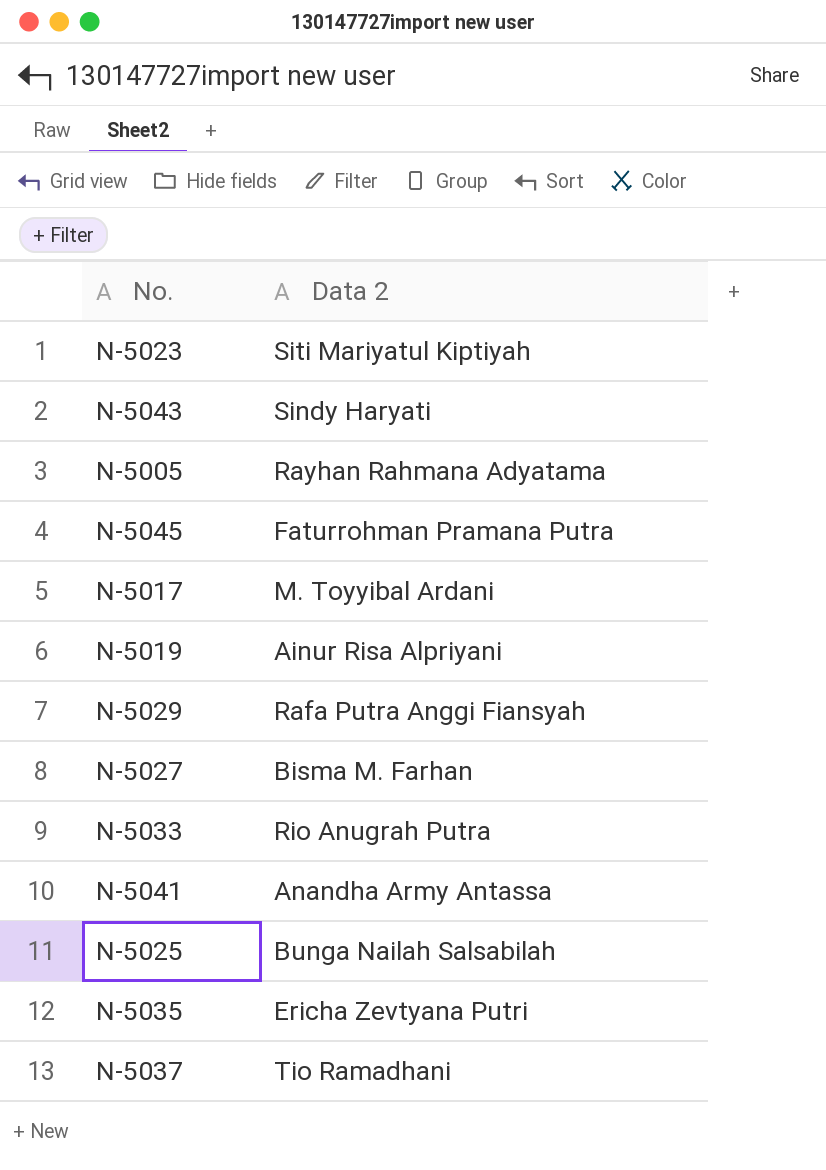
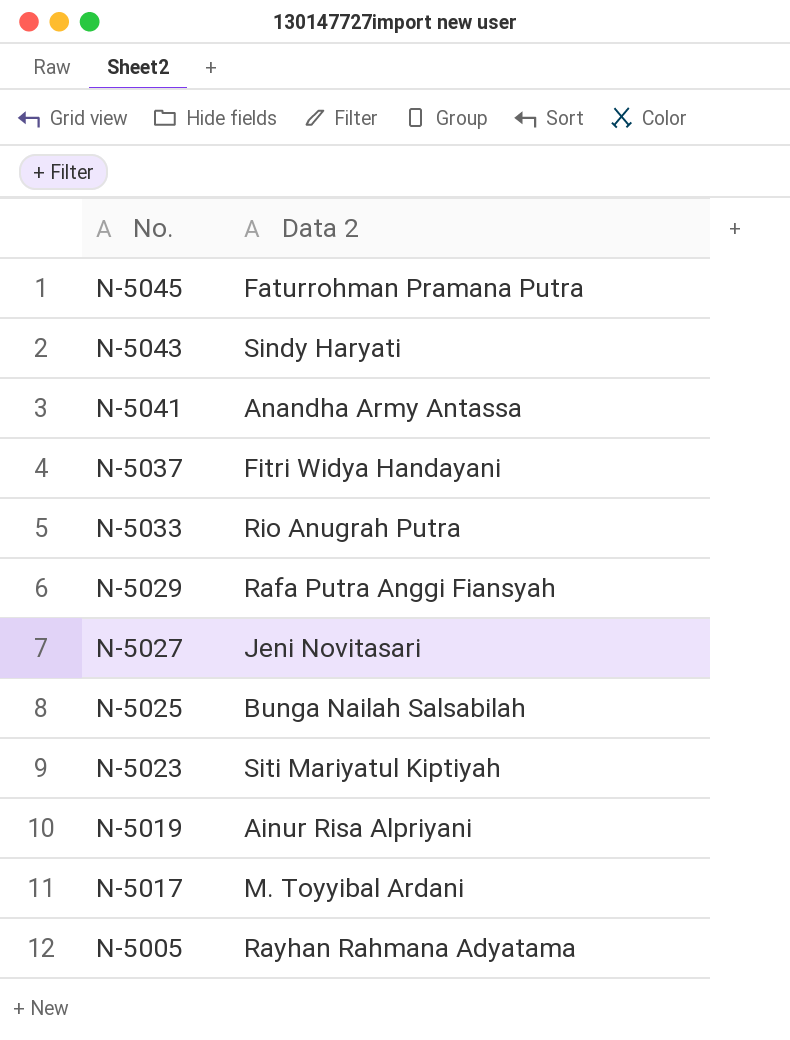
row order: none -> No. descending
row N-5035: Ericha Zevtyana Putri -> none
N-5037 | Data 2: Tio Ramadhani -> Fitri Widya Handayani
N-5027 | Data 2: Bisma M. Farhan -> Jeni Novitasari

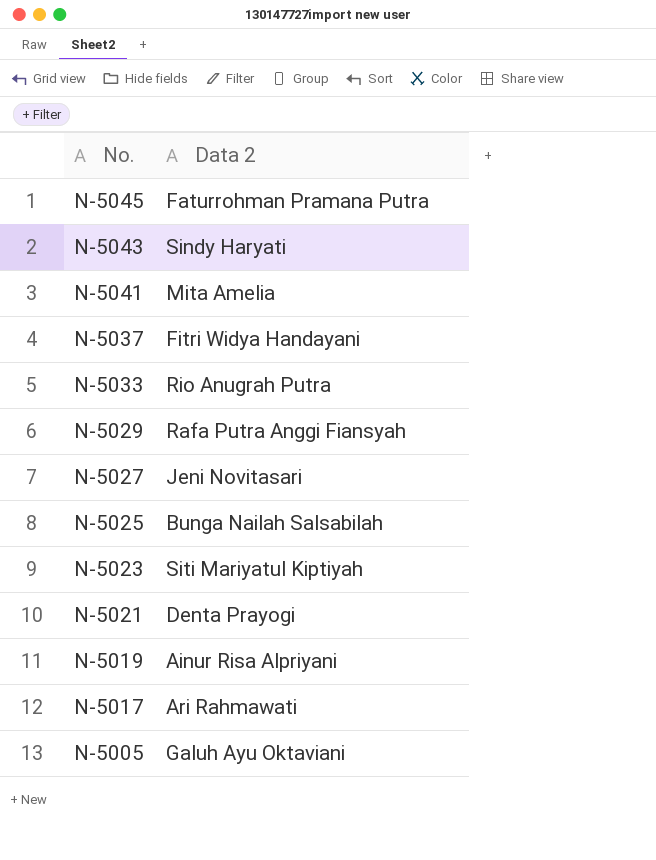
N-5041 | Data 2: Anandha Army Antassa -> Mita Amelia
row N-5021: none -> Denta Prayogi
N-5017 | Data 2: M. Toyyibal Ardani -> Ari Rahmawati
N-5005 | Data 2: Rayhan Rahmana Adyatama -> Galuh Ayu Oktaviani

